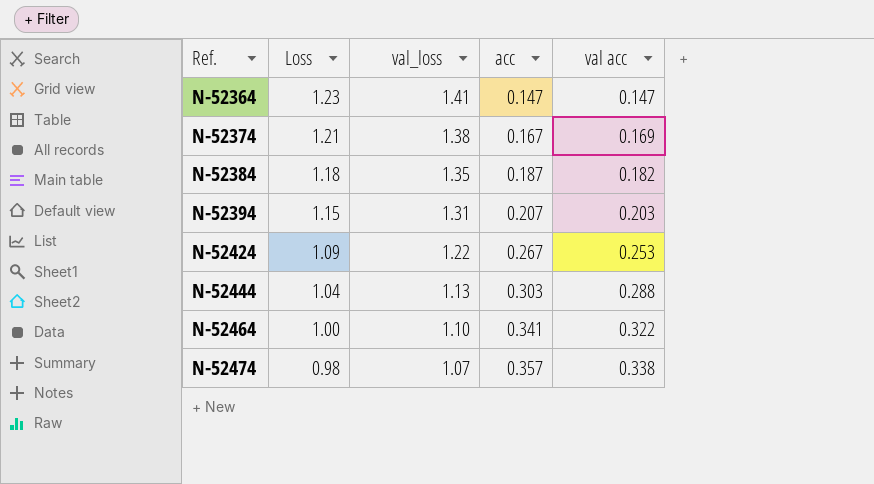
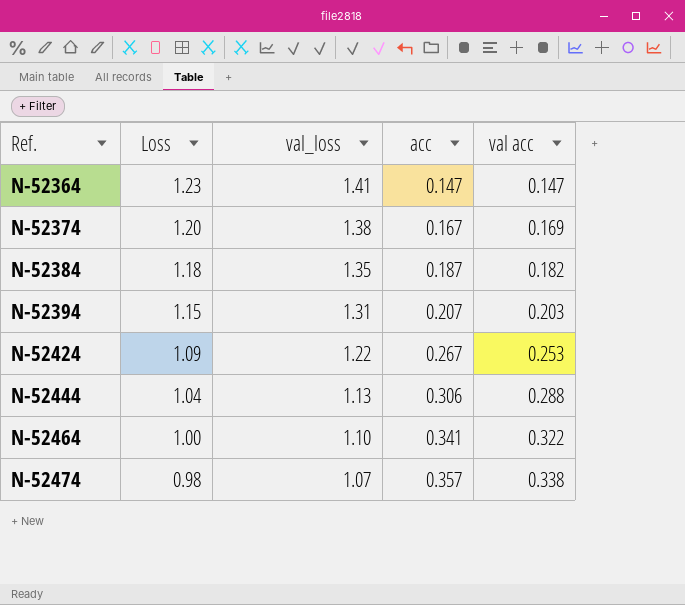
N-52374 | Loss: 1.21 -> 1.20
N-52444 | acc: 0.303 -> 0.306

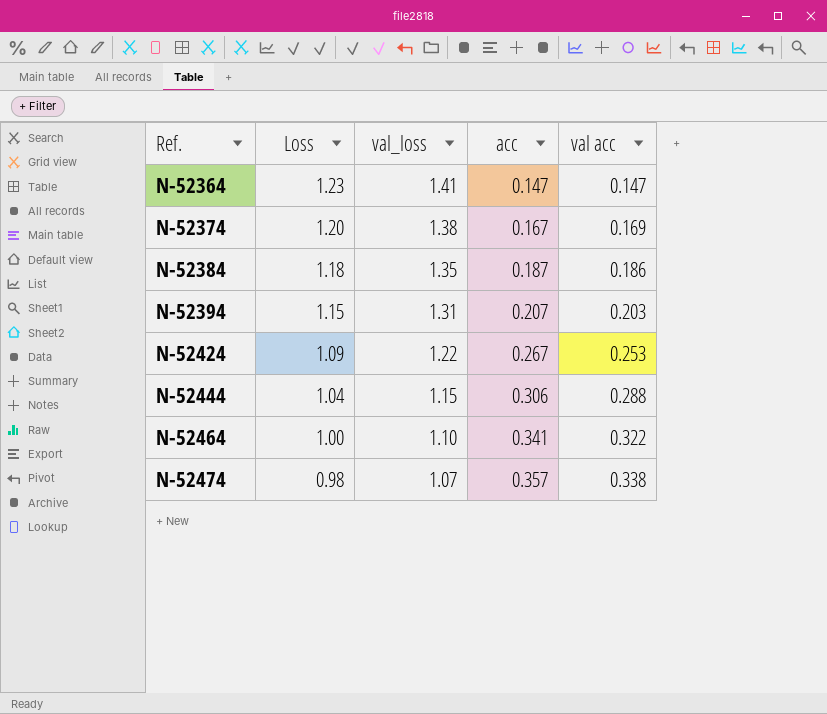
N-52384 | val acc: 0.182 -> 0.186
N-52444 | val_loss: 1.13 -> 1.15

